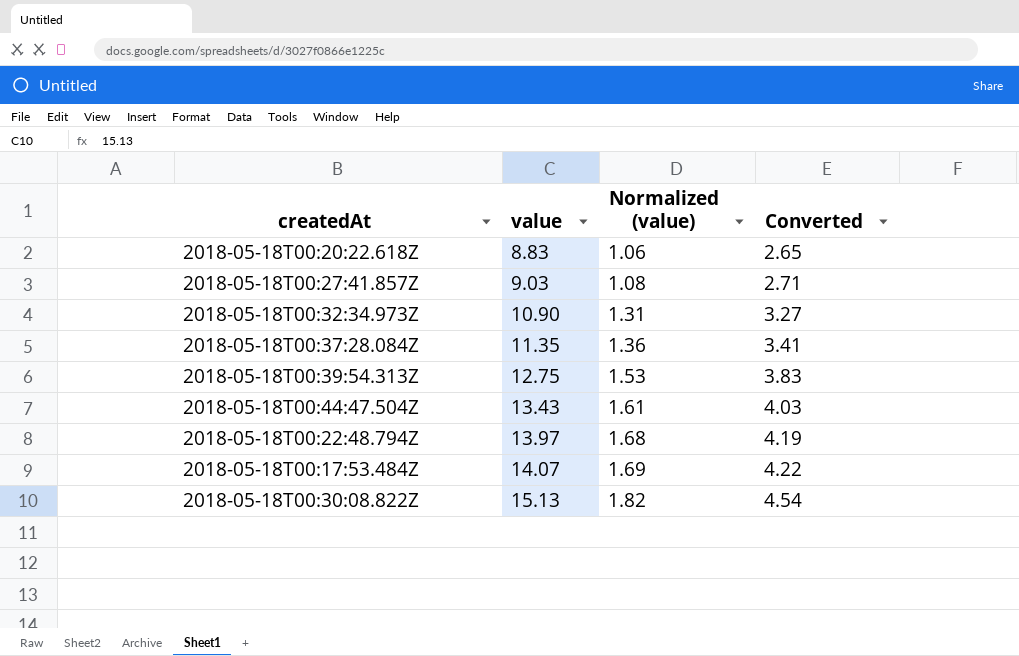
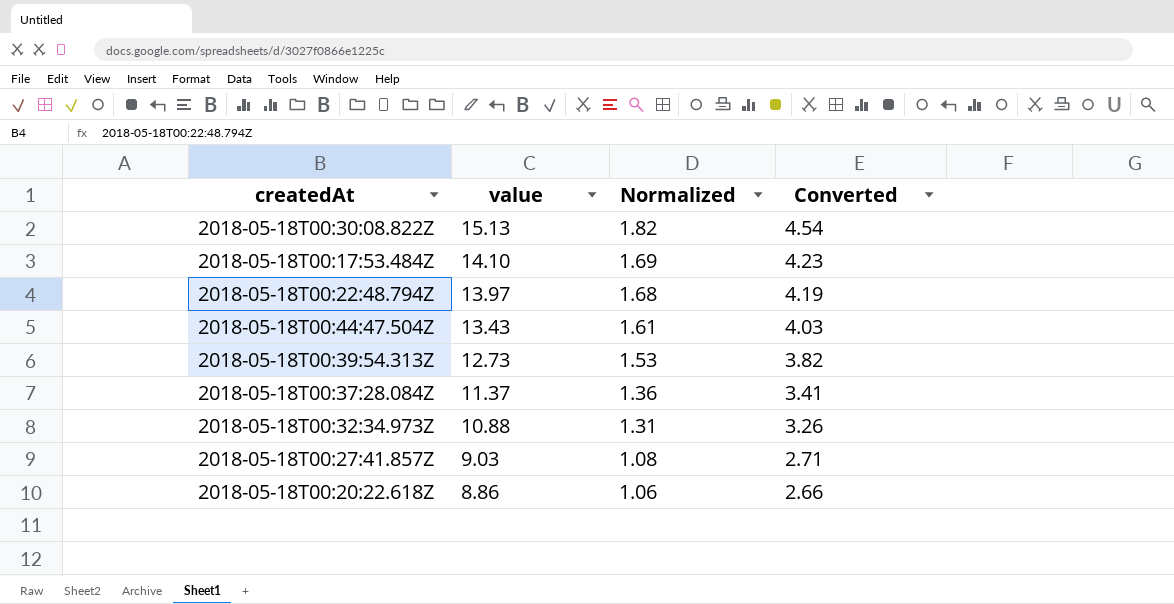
row order: value ascending -> value descending
column name: Normalized (value) -> Normalized
2018-05-18T00:17:53.484Z | value: 14.07 -> 14.10
2018-05-18T00:17:53.484Z | Converted: 4.22 -> 4.23
2018-05-18T00:39:54.313Z | value: 12.75 -> 12.73
2018-05-18T00:39:54.313Z | Converted: 3.83 -> 3.82
2018-05-18T00:37:28.084Z | value: 11.35 -> 11.37
2018-05-18T00:32:34.973Z | value: 10.90 -> 10.88
2018-05-18T00:32:34.973Z | Converted: 3.27 -> 3.26
2018-05-18T00:20:22.618Z | value: 8.83 -> 8.86
2018-05-18T00:20:22.618Z | Converted: 2.65 -> 2.66

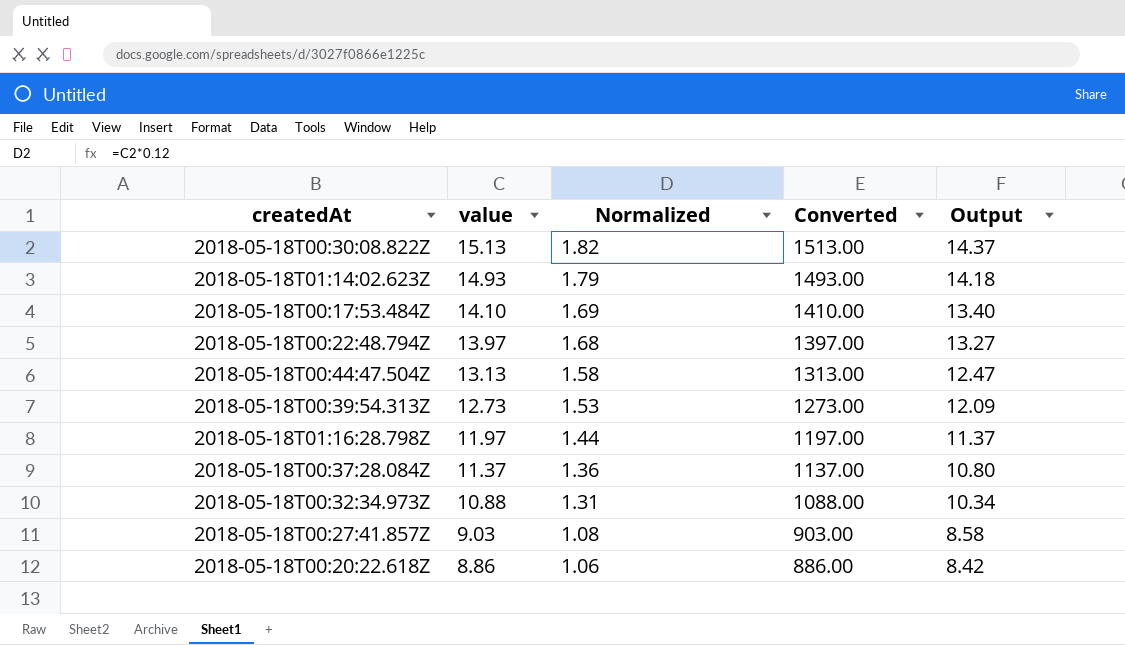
column Converted | formula: [value] * 0.3 -> [value] * 100
column Output | formula: none -> [value] * 0.95
row 2018-05-18T01:14:02.623Z: none -> 14.93 | 1.79 | 1493.00 | 14.18
2018-05-18T00:44:47.504Z | value: 13.43 -> 13.13
2018-05-18T00:44:47.504Z | Normalized: 1.61 -> 1.58
row 2018-05-18T01:16:28.798Z: none -> 11.97 | 1.44 | 1197.00 | 11.37

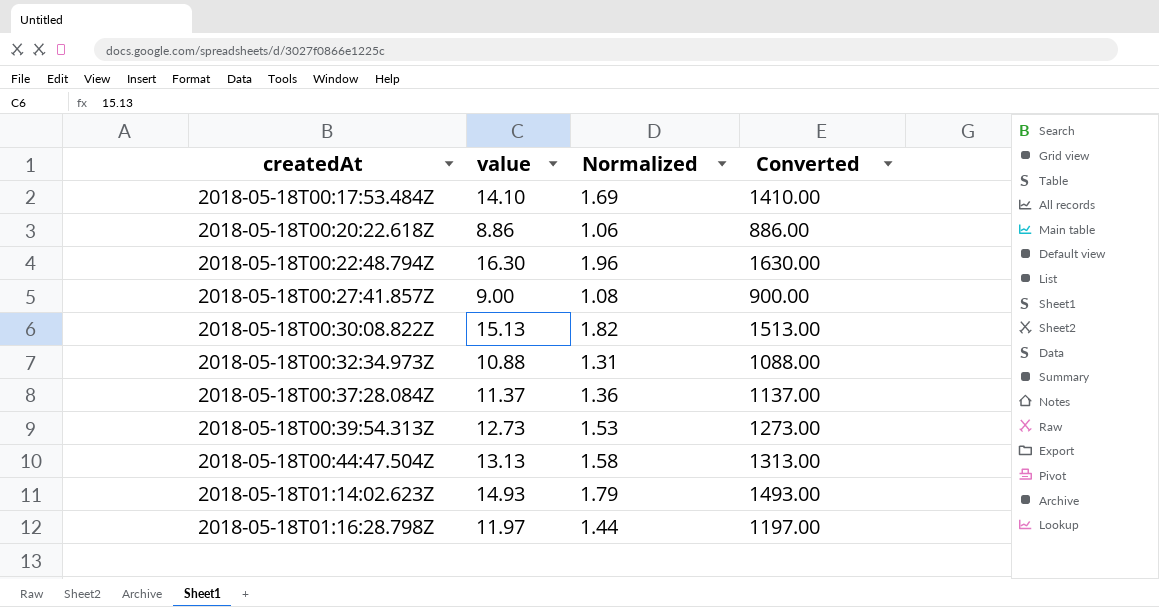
row order: value descending -> createdAt ascending
column Output | formula: [value] * 0.95 -> none
2018-05-18T00:22:48.794Z | value: 13.97 -> 16.30
2018-05-18T00:22:48.794Z | Normalized: 1.68 -> 1.96
2018-05-18T00:22:48.794Z | Converted: 1397.00 -> 1630.00
2018-05-18T00:27:41.857Z | value: 9.03 -> 9.00
2018-05-18T00:27:41.857Z | Converted: 903.00 -> 900.00

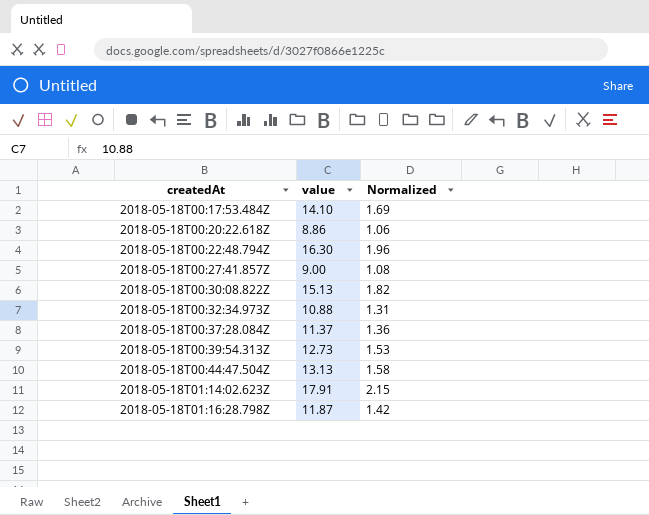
column Converted | formula: [value] * 100 -> none
2018-05-18T01:14:02.623Z | value: 14.93 -> 17.91
2018-05-18T01:14:02.623Z | Normalized: 1.79 -> 2.15
2018-05-18T01:16:28.798Z | value: 11.97 -> 11.87
2018-05-18T01:16:28.798Z | Normalized: 1.44 -> 1.42

